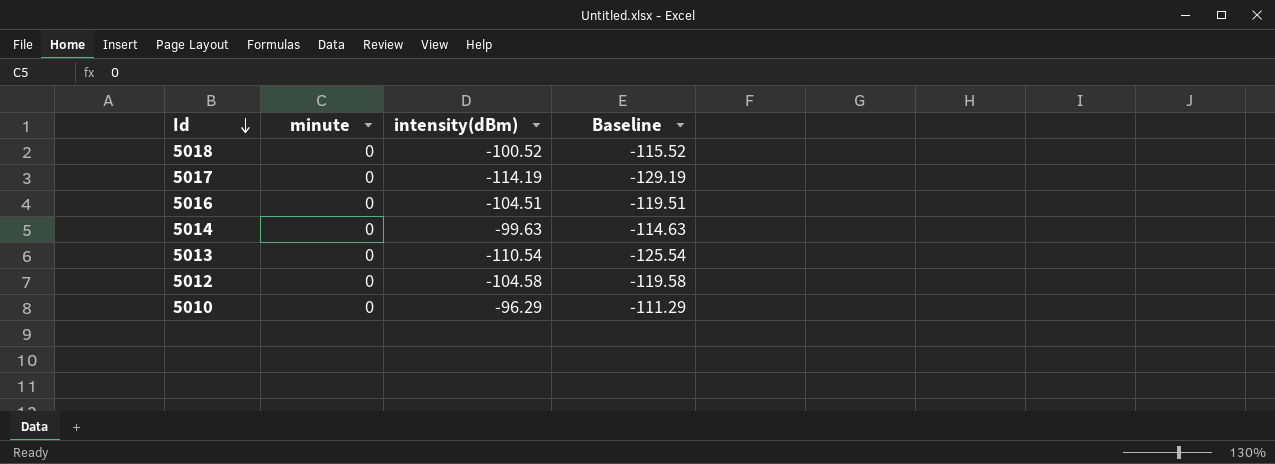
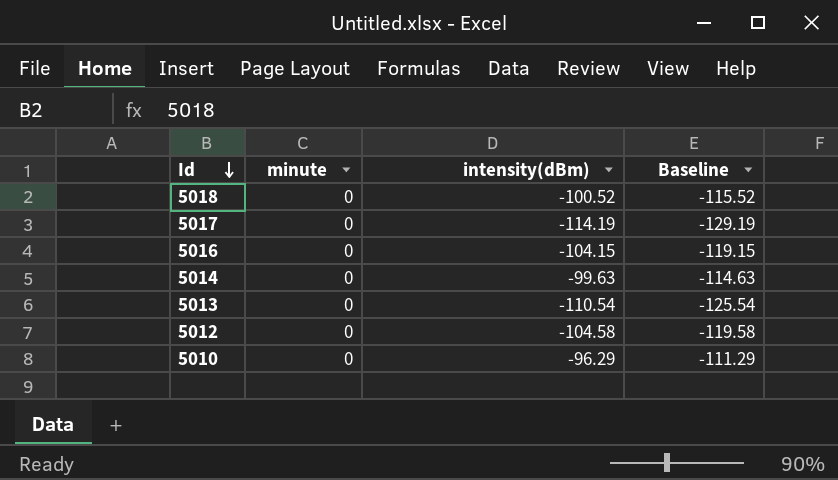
5016 | intensity(dBm): -104.51 -> -104.15
5016 | Baseline: -119.51 -> -119.15

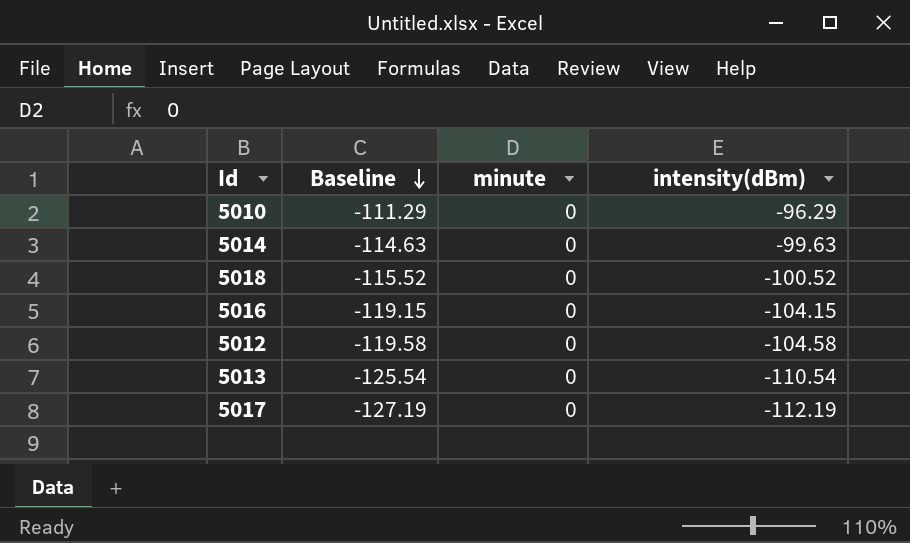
row order: Id descending -> Baseline descending
column Baseline | position: 4 -> 2
5017 | Baseline: -129.19 -> -127.19
5017 | intensity(dBm): -114.19 -> -112.19

